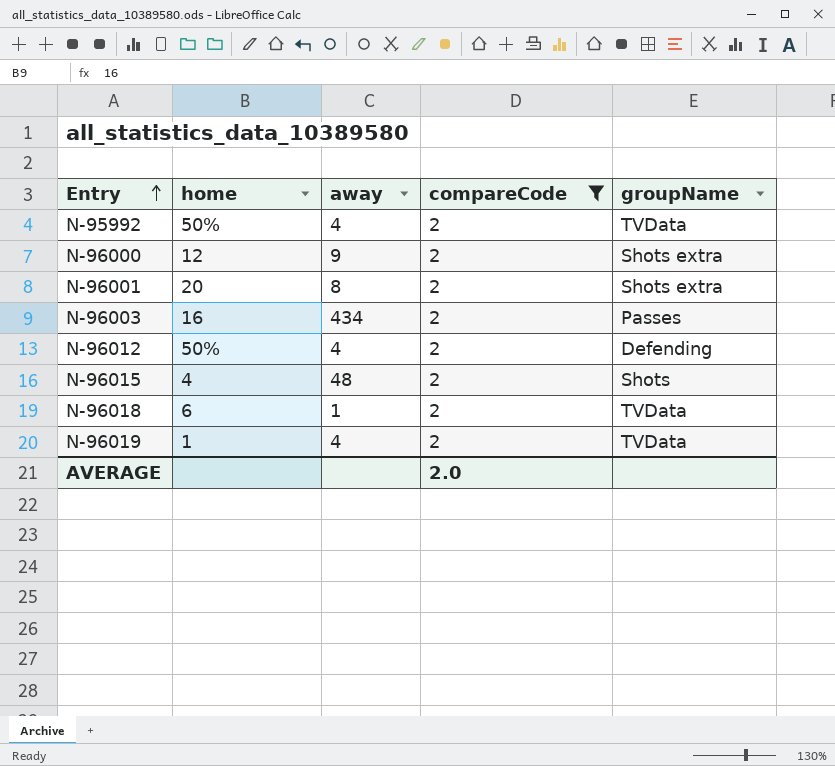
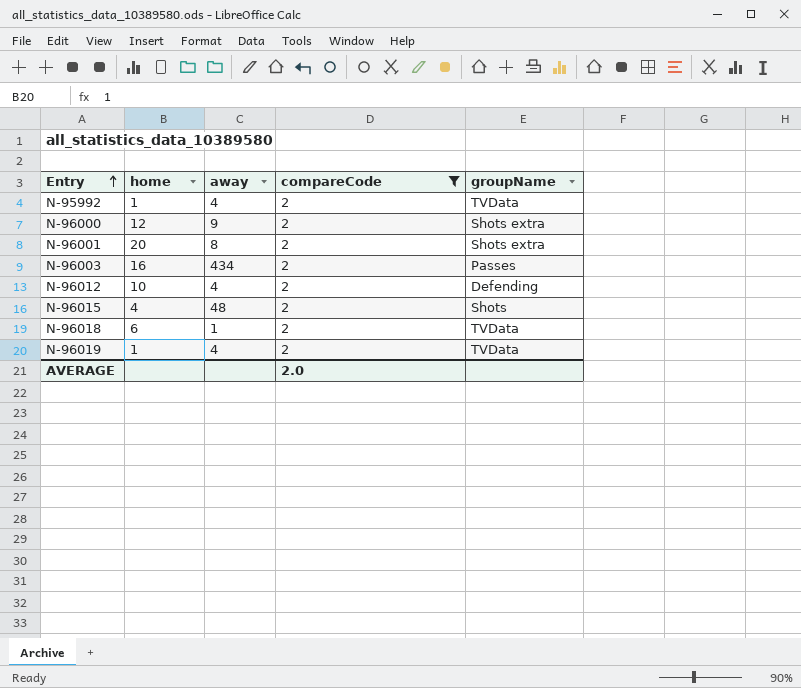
N-95992 | home: 50% -> 1
N-96012 | home: 50% -> 10

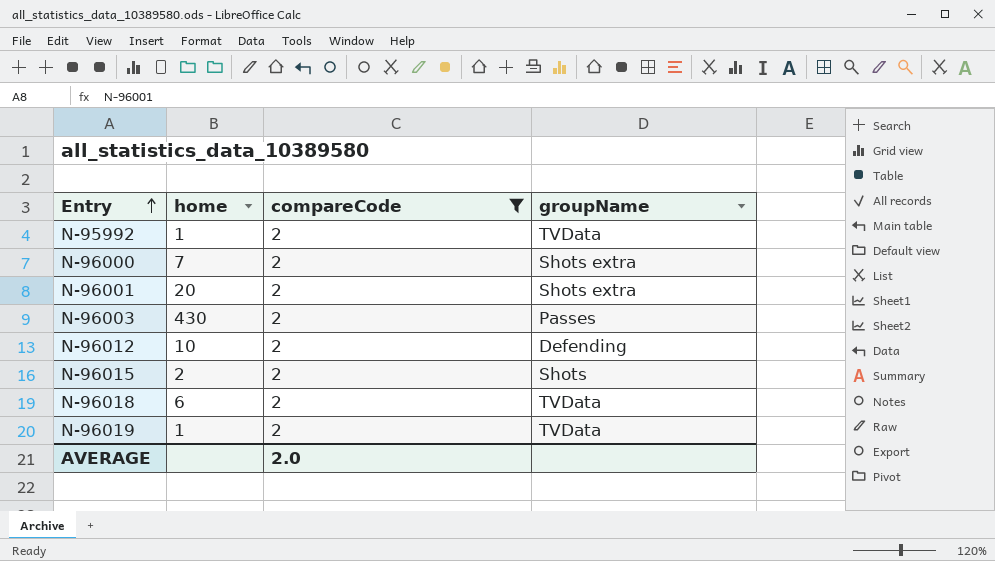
column away | position: 3 -> none
N-96000 | home: 12 -> 7
N-96003 | home: 16 -> 430
N-96015 | home: 4 -> 2

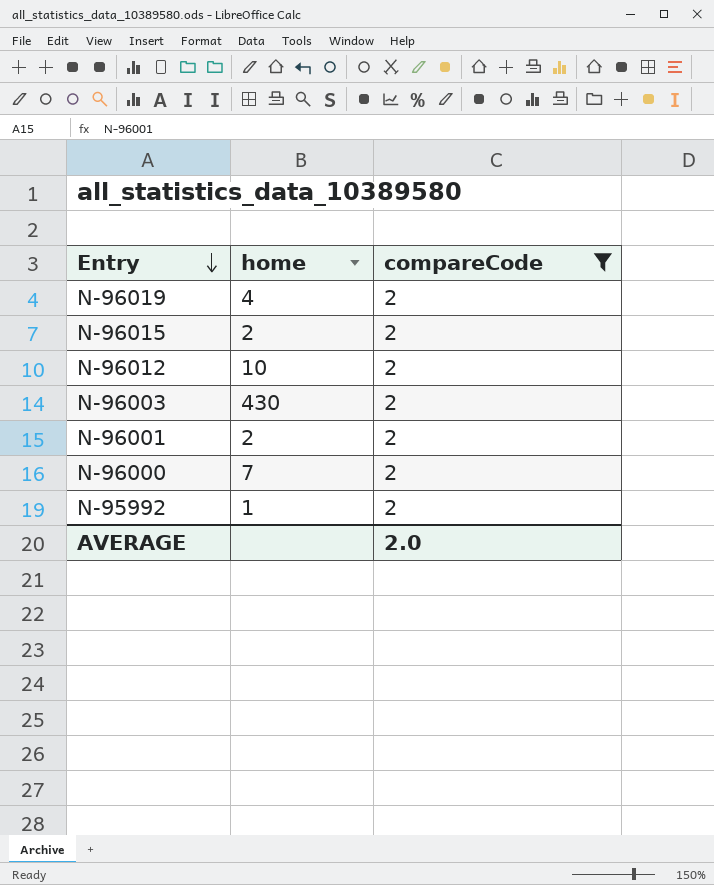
row order: Entry ascending -> Entry descending
column groupName | position: 4 -> none
row N-96018: 6 | 2 | TVData -> none
N-96019 | home: 1 -> 4
N-96001 | home: 20 -> 2

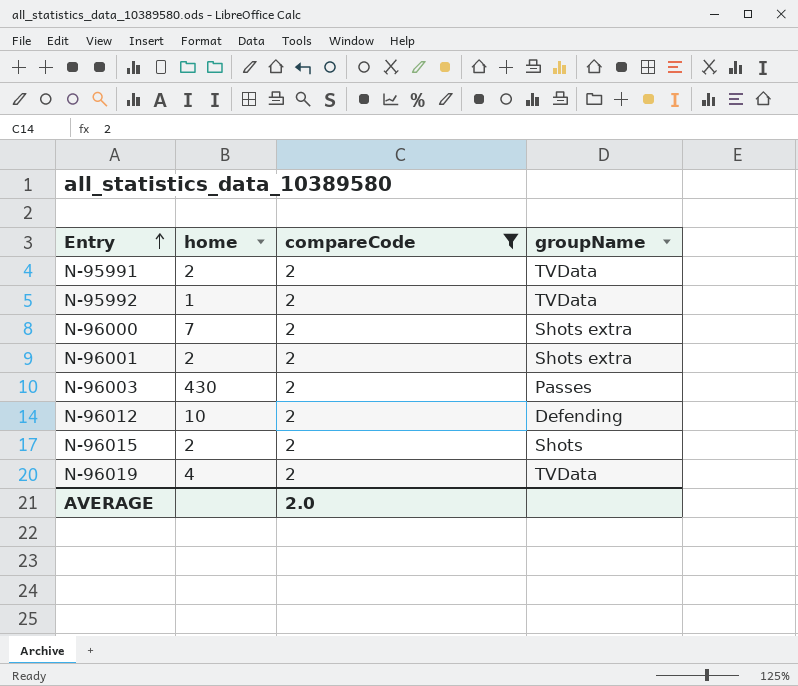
row order: Entry descending -> Entry ascending
column groupName | position: none -> 4
row N-95991: none -> 2 | 2 | TVData

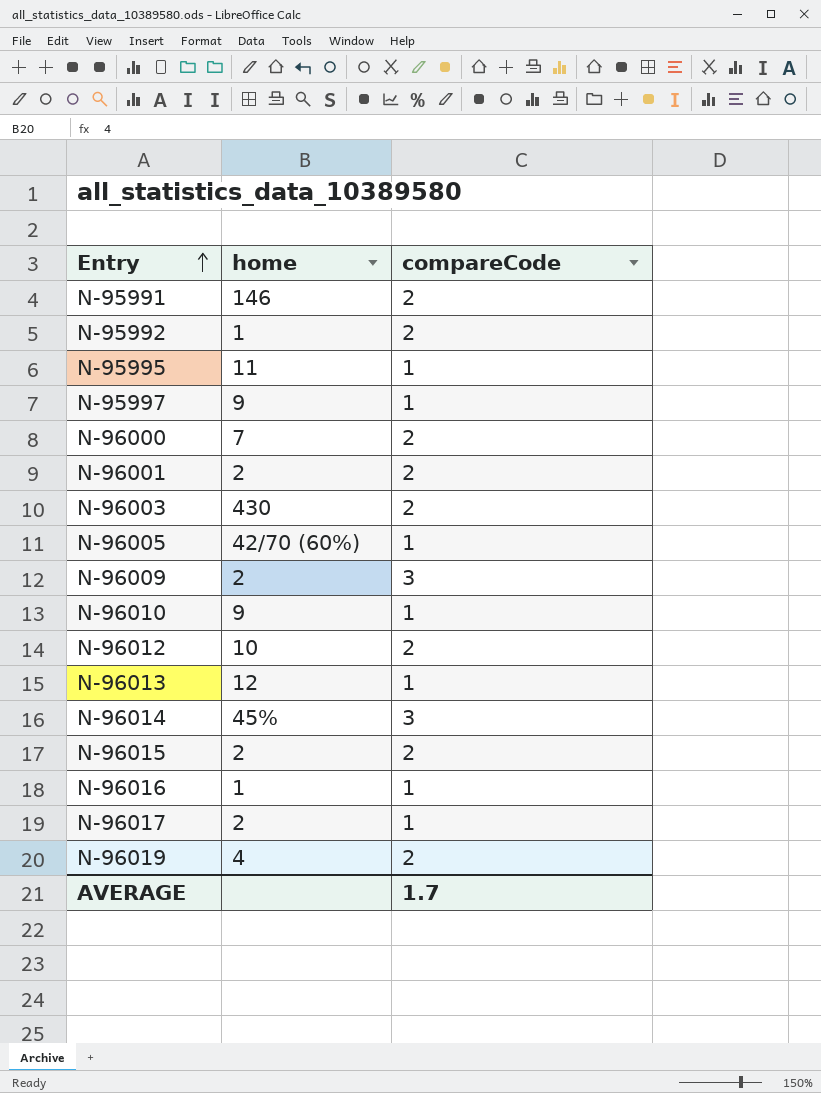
filter: compareCode = 2 -> none
column groupName | position: 4 -> none
N-95991 | home: 2 -> 146
AVERAGE | compareCode: 2.0 -> 1.7

